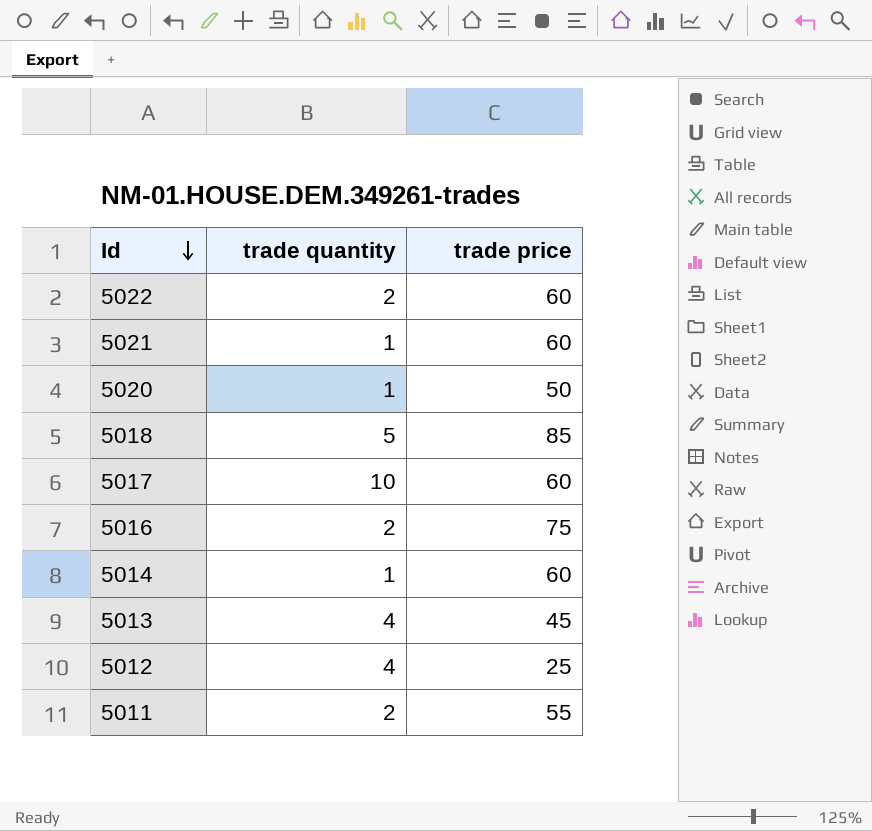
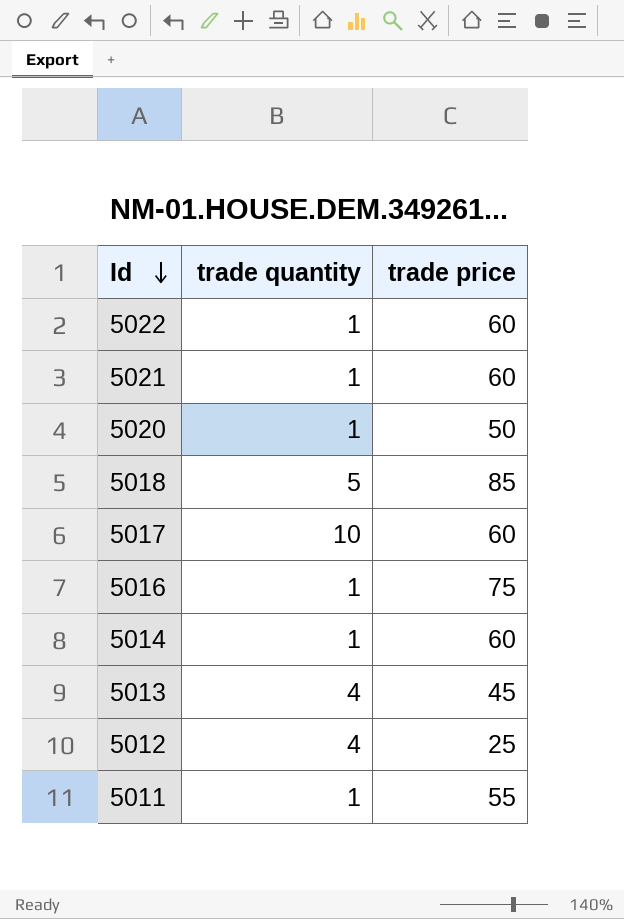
5022 | trade quantity: 2 -> 1
5016 | trade quantity: 2 -> 1
5011 | trade quantity: 2 -> 1

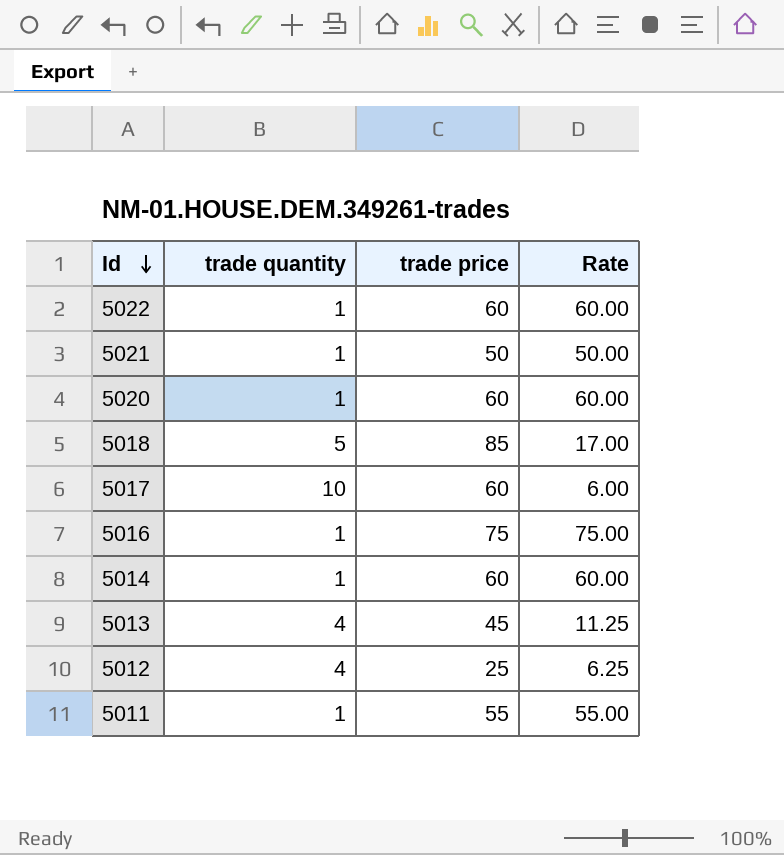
column Rate | formula: none -> [trade price] / [trade quantity]
5021 | trade price: 60 -> 50
5020 | trade price: 50 -> 60

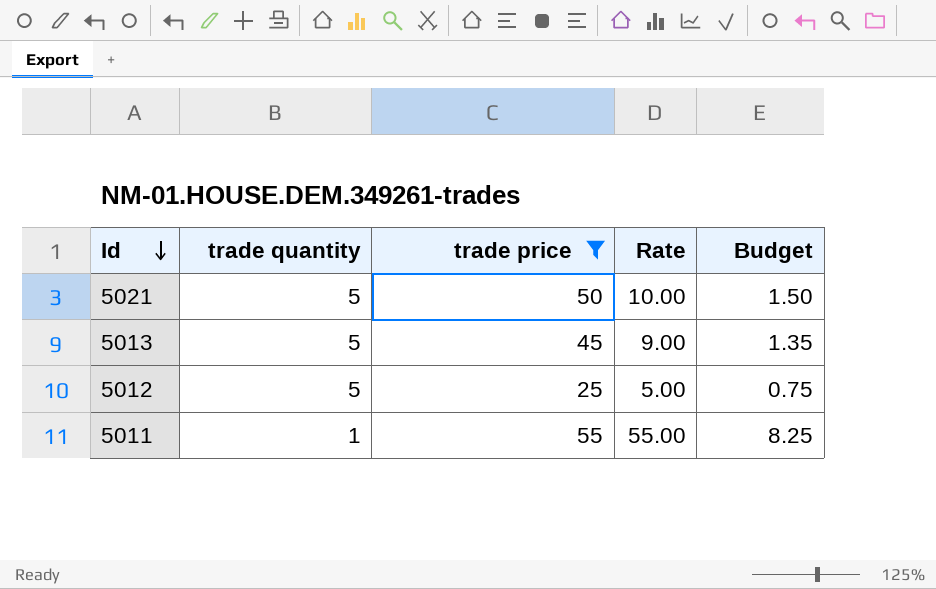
filter: none -> trade price <= 55
column Budget | formula: none -> [Rate] * 0.15
5021 | trade quantity: 1 -> 5
5021 | Rate: 50.00 -> 10.00
5013 | trade quantity: 4 -> 5
5013 | Rate: 11.25 -> 9.00
5012 | trade quantity: 4 -> 5
5012 | Rate: 6.25 -> 5.00

